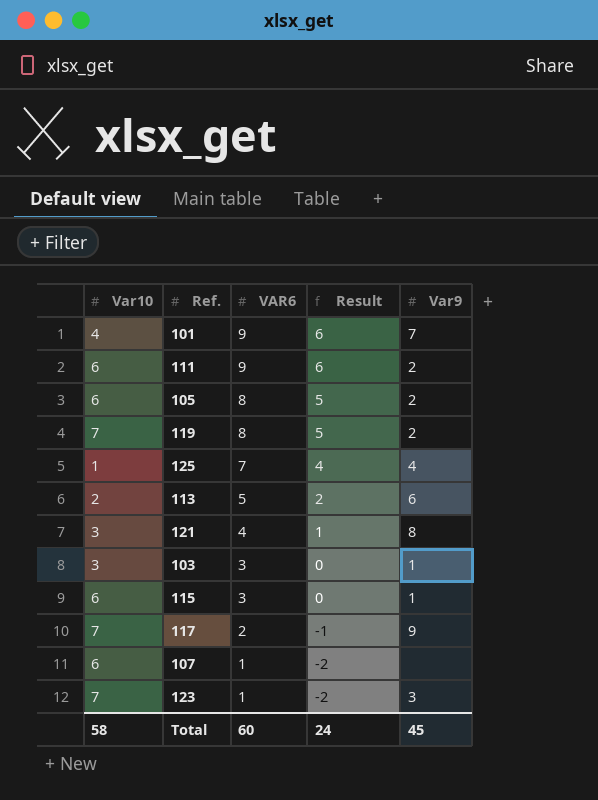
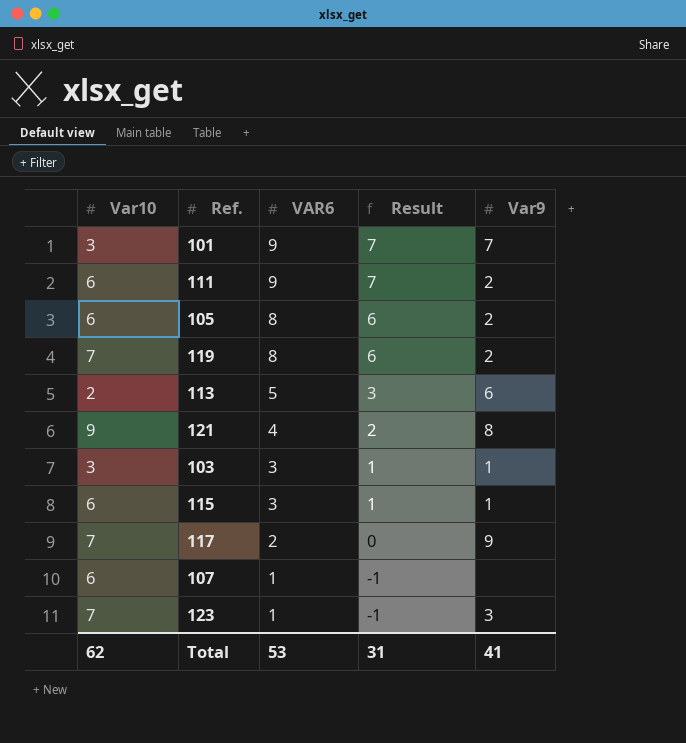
column Result | formula: [VAR6] - 3 -> [VAR6] - 2
row 125: 1 | 7 | 4 | 4 -> none
101 | Var10: 4 -> 3
121 | Var10: 3 -> 9
Total | Var10: 58 -> 62
Total | VAR6: 60 -> 53
Total | Result: 24 -> 31
Total | Var9: 45 -> 41

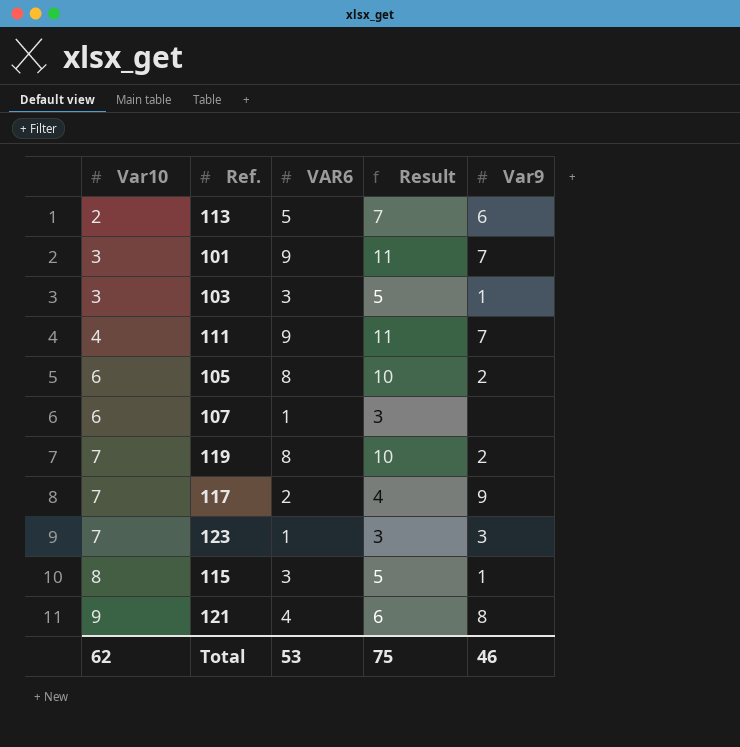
row order: VAR6 descending -> Var10 ascending
column Result | formula: [VAR6] - 2 -> [VAR6] + 2
111 | Var10: 6 -> 4
111 | Var9: 2 -> 7
115 | Var10: 6 -> 8
Total | Result: 31 -> 75
Total | Var9: 41 -> 46

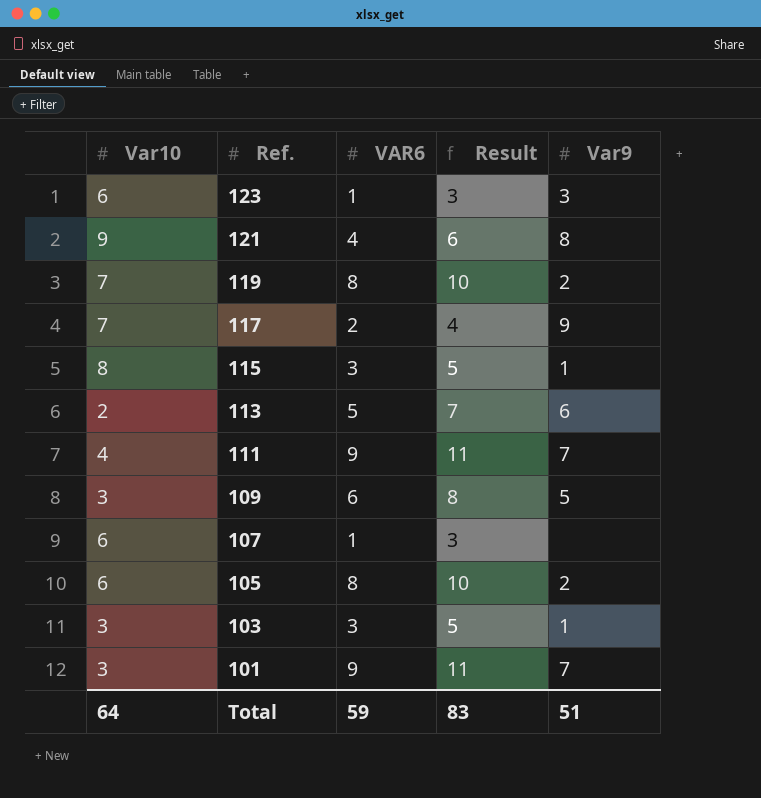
row order: Var10 ascending -> Ref. descending
123 | Var10: 7 -> 6
row 109: none -> 3 | 6 | 8 | 5
Total | Var10: 62 -> 64
Total | VAR6: 53 -> 59
Total | Result: 75 -> 83
Total | Var9: 46 -> 51

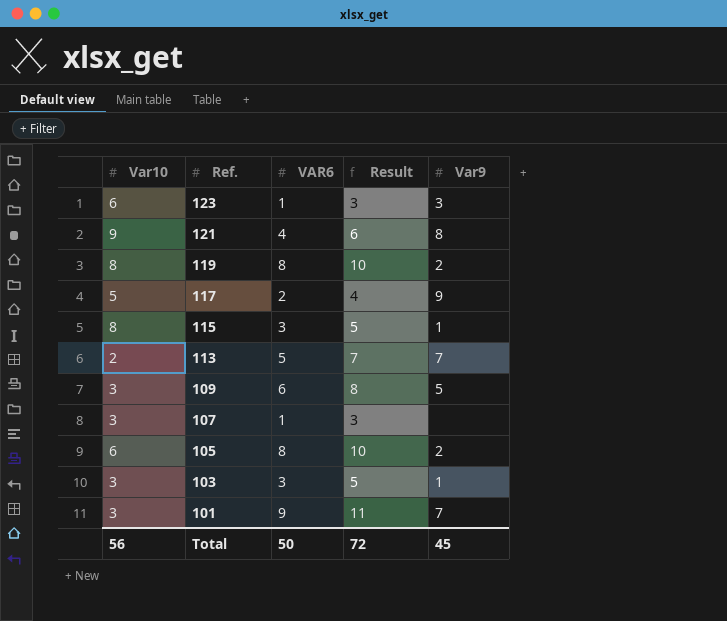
row 111: 4 | 9 | 11 | 7 -> none
119 | Var10: 7 -> 8
117 | Var10: 7 -> 5
113 | Var9: 6 -> 7
107 | Var10: 6 -> 3
Total | Var10: 64 -> 56
Total | VAR6: 59 -> 50
Total | Result: 83 -> 72
Total | Var9: 51 -> 45

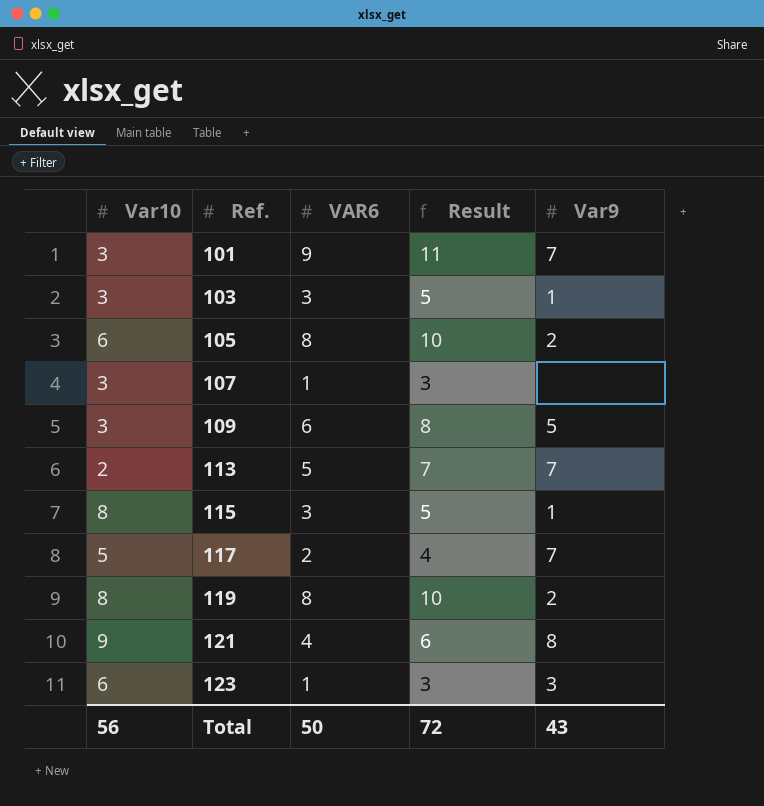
row order: Ref. descending -> Ref. ascending
117 | Var9: 9 -> 7
Total | Var9: 45 -> 43

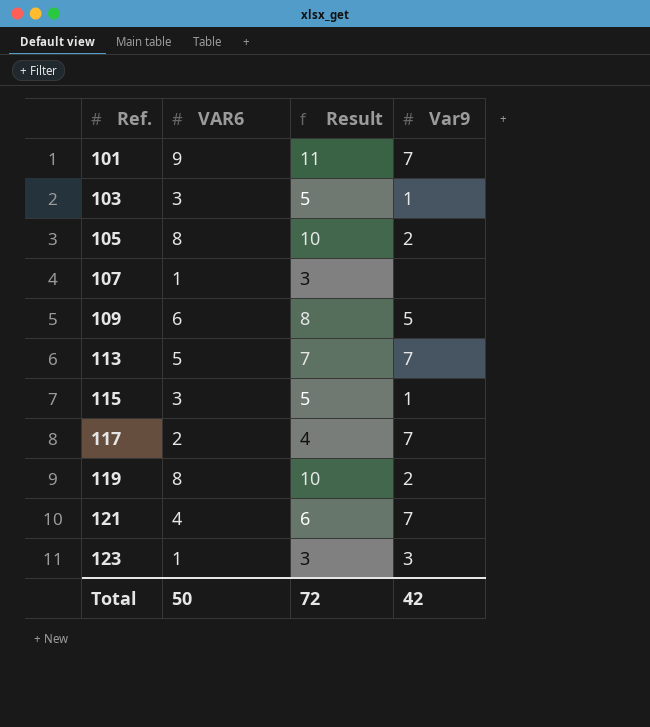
column Var10 | position: 1 -> none
121 | Var9: 8 -> 7
Total | Var9: 43 -> 42

